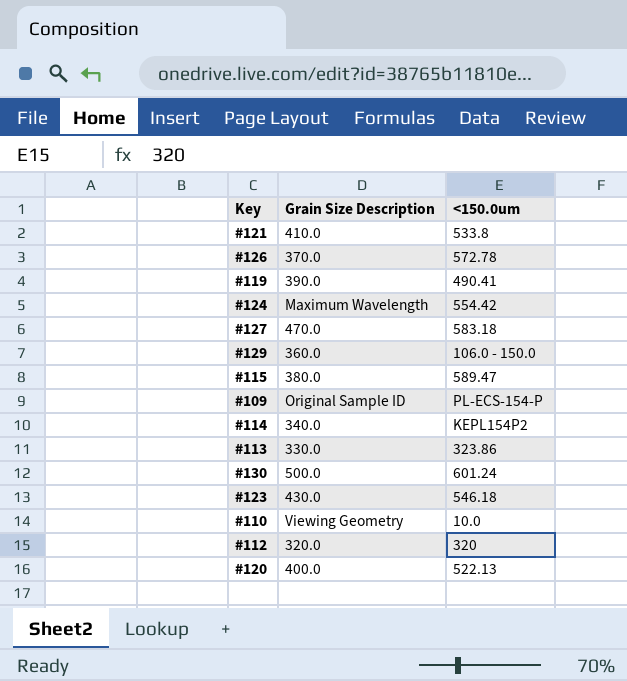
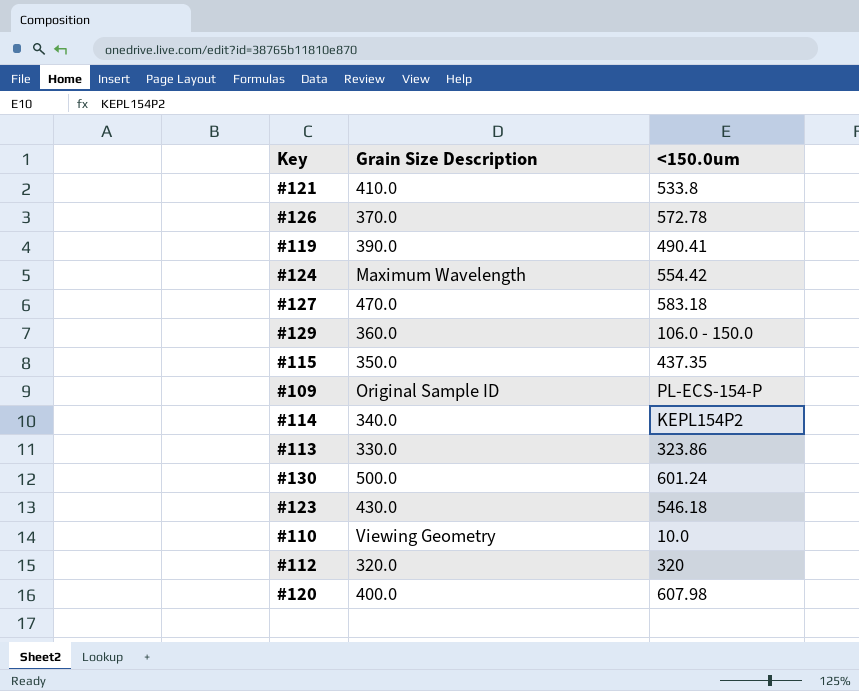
#115 | Grain Size Description: 380.0 -> 350.0
#115 | <150.0um: 589.47 -> 437.35
#120 | <150.0um: 522.13 -> 607.98

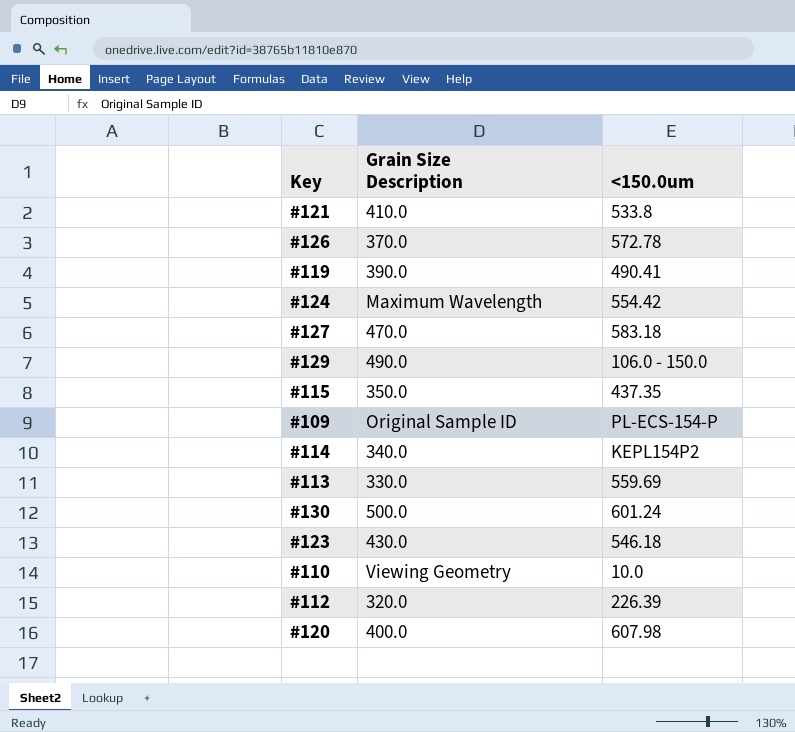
#129 | Grain Size Description: 360.0 -> 490.0
#113 | <150.0um: 323.86 -> 559.69
#112 | <150.0um: 320 -> 226.39

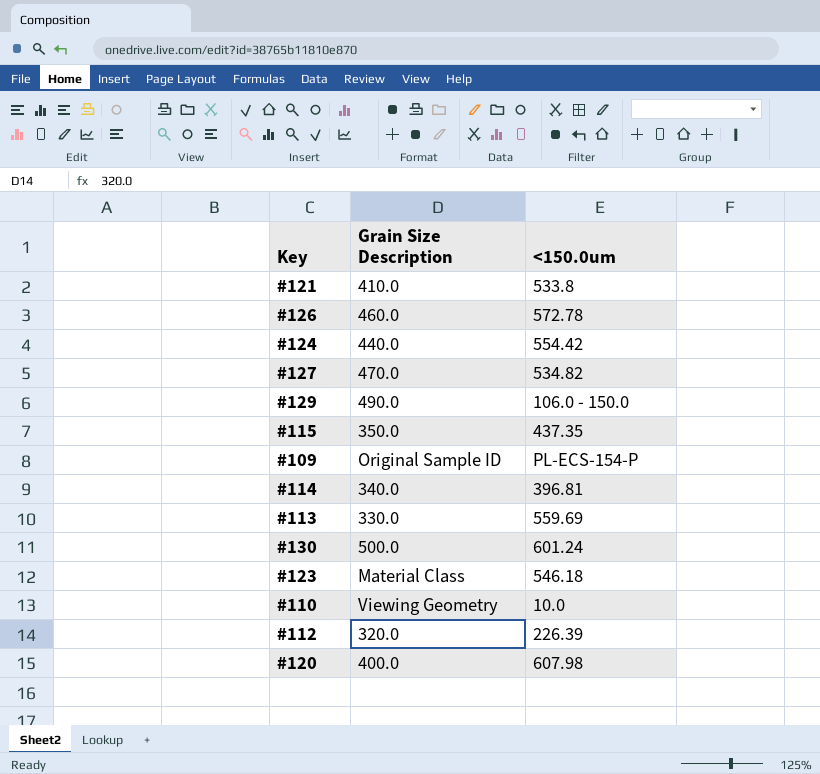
row #119: 390.0 | 490.41 -> none
#126 | Grain Size Description: 370.0 -> 460.0
#124 | Grain Size Description: Maximum Wavelength -> 440.0
#127 | <150.0um: 583.18 -> 534.82
#114 | <150.0um: KEPL154P2 -> 396.81
#123 | Grain Size Description: 430.0 -> Material Class

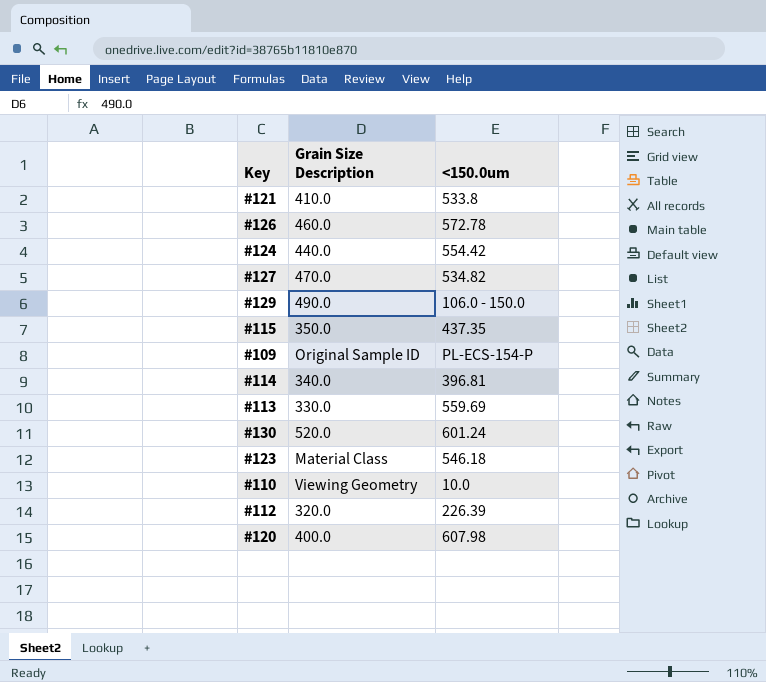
#130 | Grain Size Description: 500.0 -> 520.0

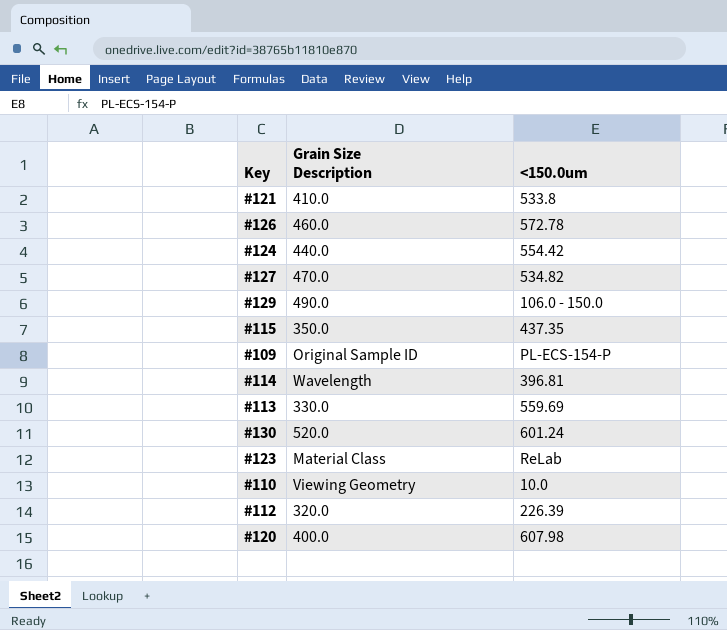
#114 | Grain Size Description: 340.0 -> Wavelength
#123 | <150.0um: 546.18 -> ReLab

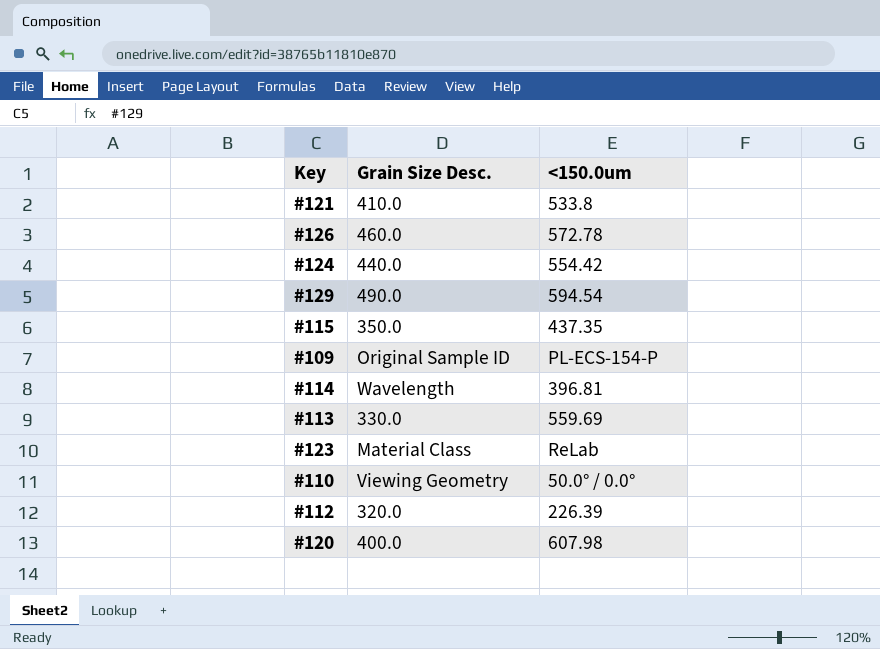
column name: Grain Size Description -> Grain Size Desc.
row #127: 470.0 | 534.82 -> none
row #130: 520.0 | 601.24 -> none
#129 | <150.0um: 106.0 - 150.0 -> 594.54
#110 | <150.0um: 10.0 -> 50.0° / 0.0°

